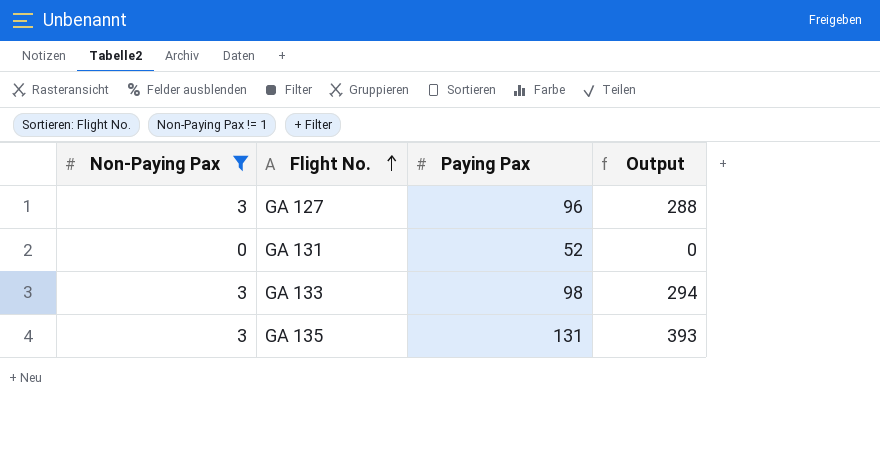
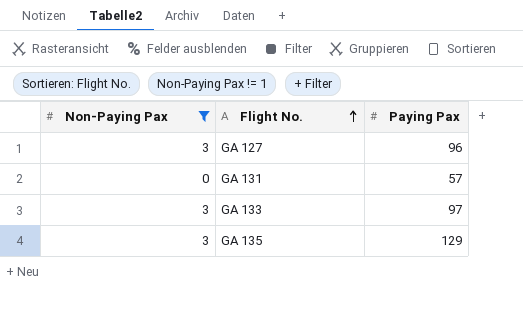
column Output | formula: [Non-Paying Pax] * [Paying Pax] -> none
GA 131 | Paying Pax: 52 -> 57
GA 133 | Paying Pax: 98 -> 97
GA 135 | Paying Pax: 131 -> 129

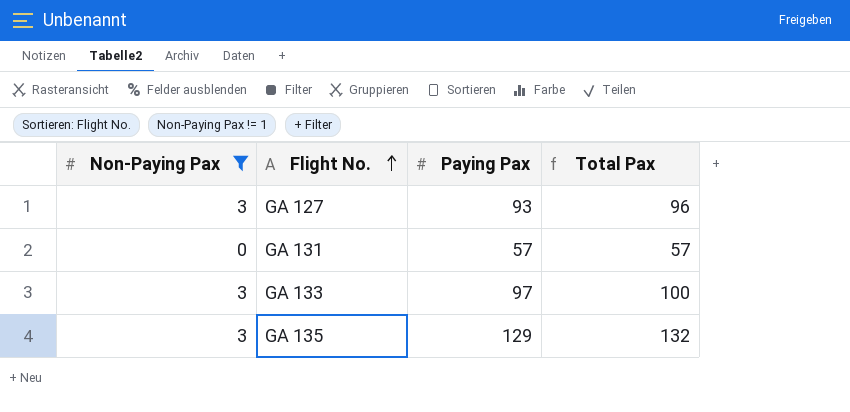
column Total Pax | formula: none -> [Non-Paying Pax] + [Paying Pax]
GA 127 | Paying Pax: 96 -> 93

